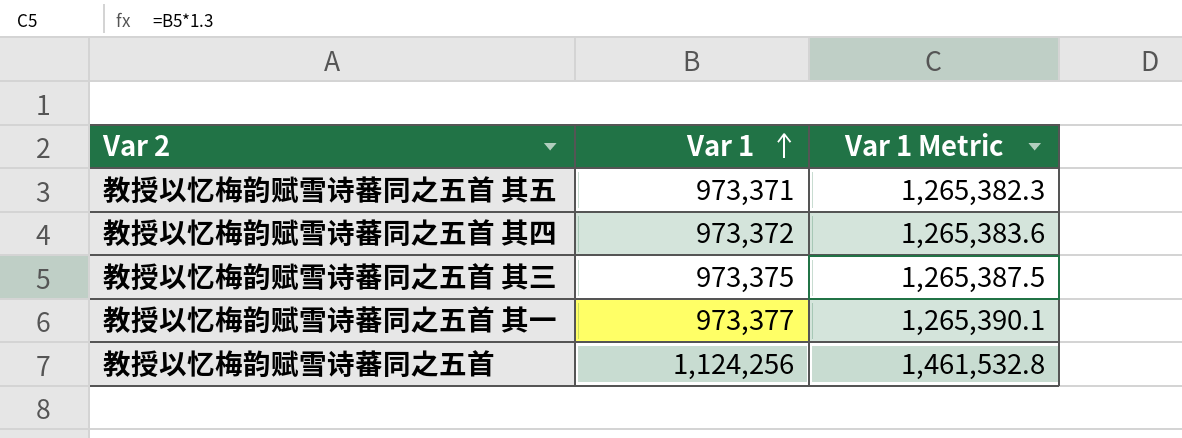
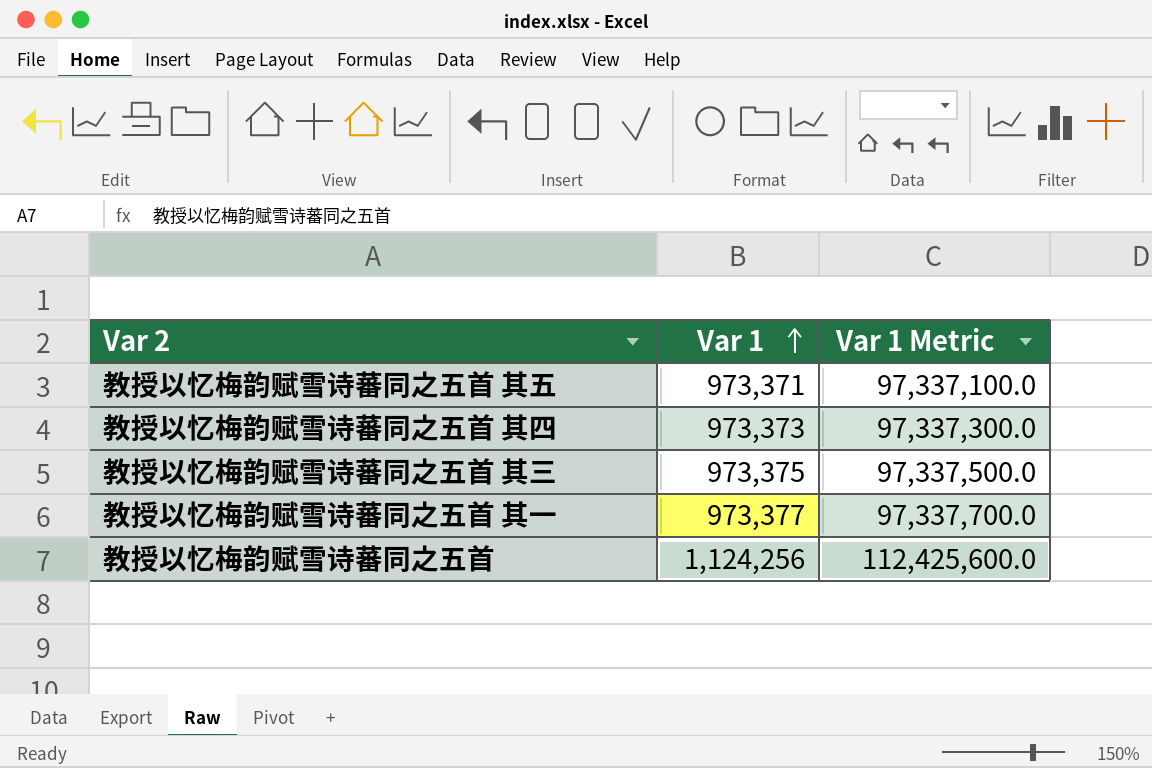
column Var 1 Metric | formula: [Var 1] * 1.3 -> [Var 1] * 100
教授以忆梅韵赋雪诗蕃同之五首 其四 | Var 1: 973,372 -> 973,373

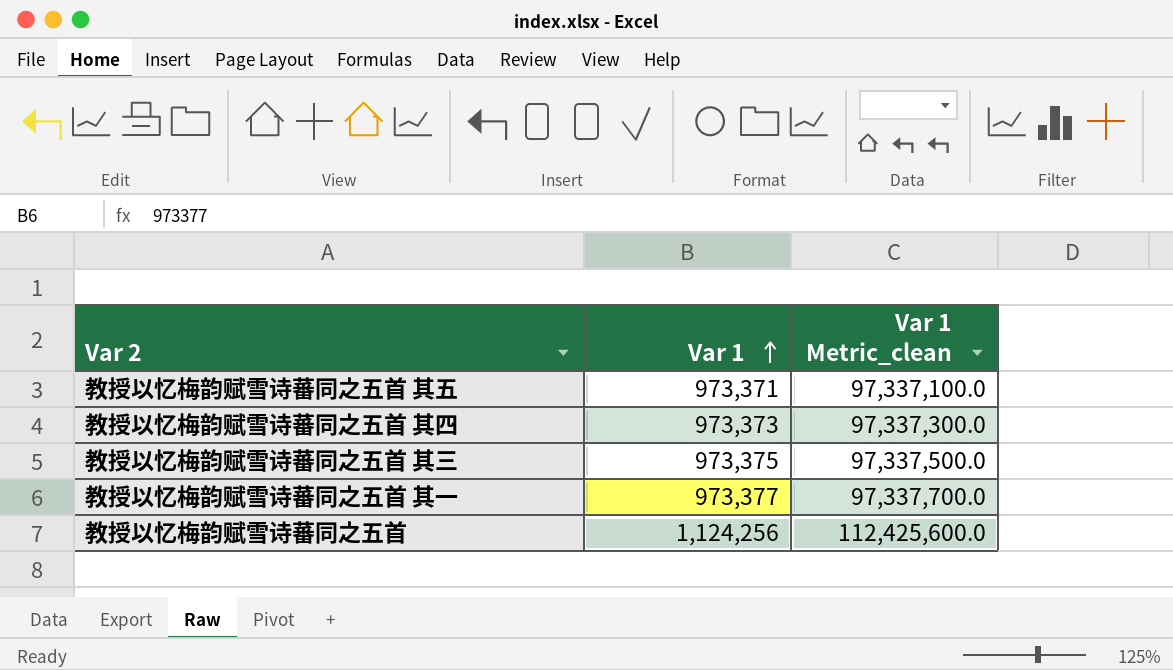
column name: Var 1 Metric -> Var 1 Metric_clean

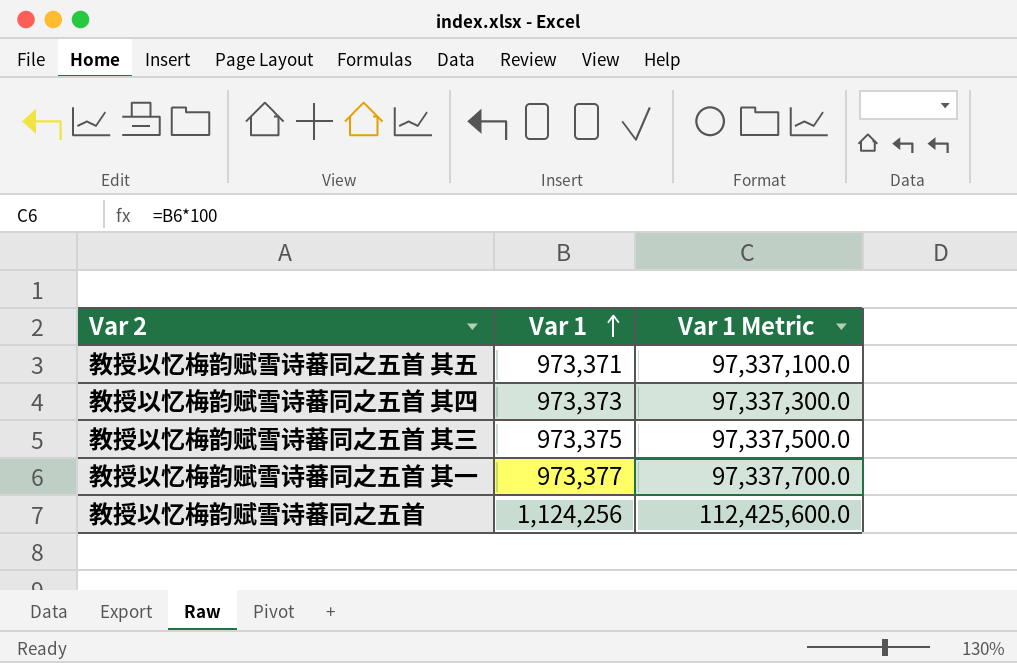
column name: Var 1 Metric_clean -> Var 1 Metric

